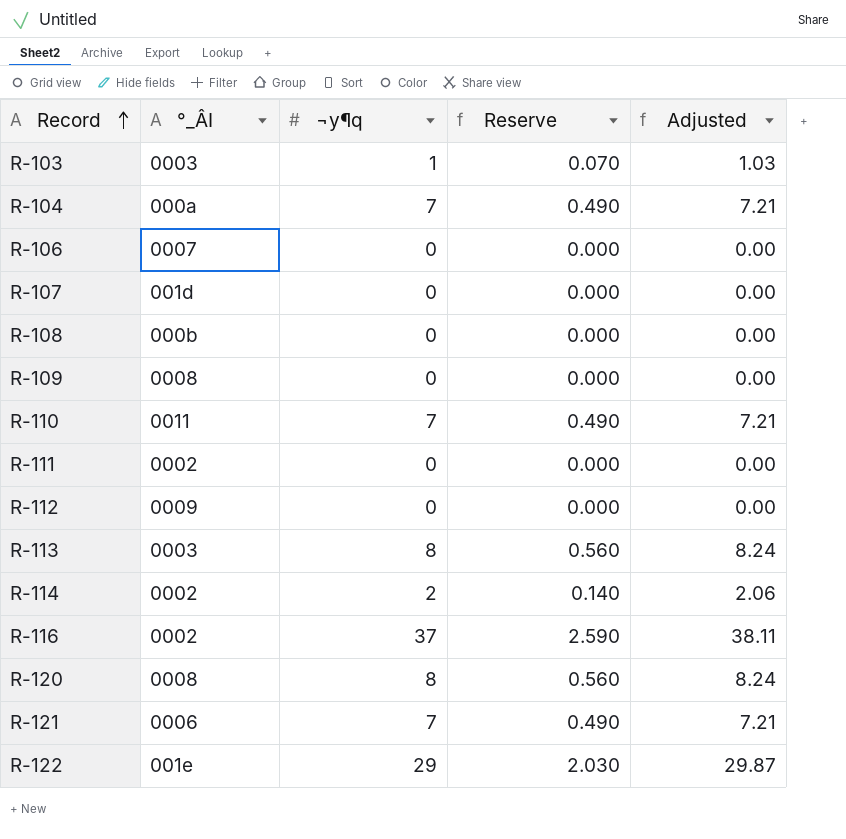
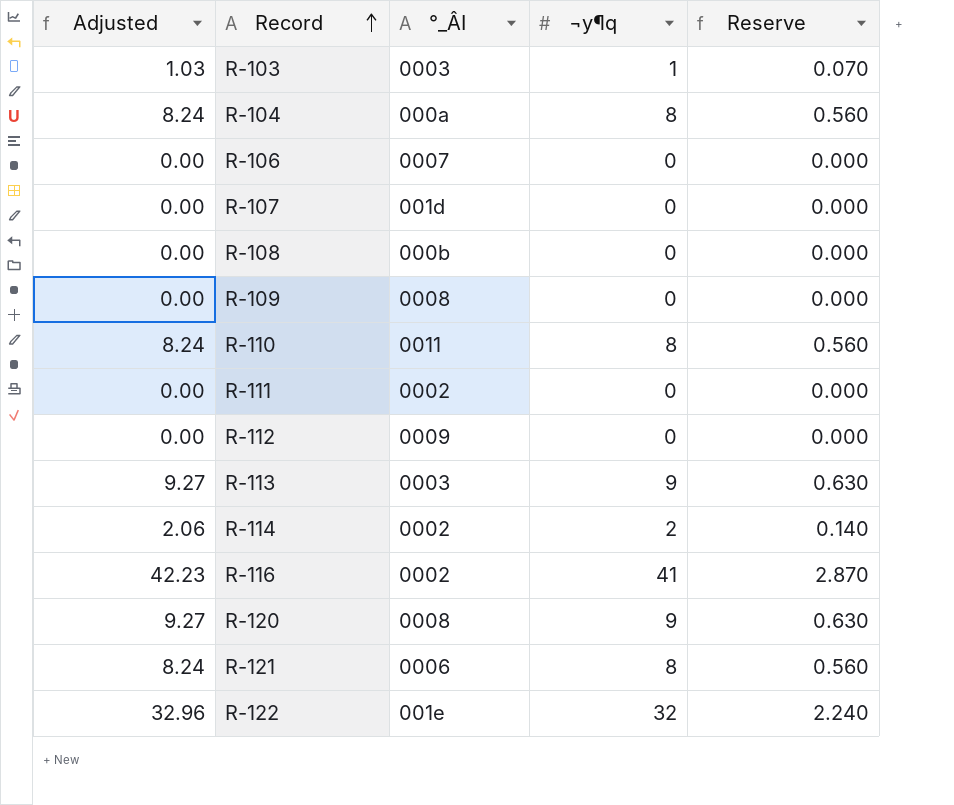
column Adjusted | position: 5 -> 1
R-104 | Adjusted: 7.21 -> 8.24
R-104 | ¬y¶q: 7 -> 8
R-104 | Reserve: 0.490 -> 0.560
R-110 | Adjusted: 7.21 -> 8.24
R-110 | ¬y¶q: 7 -> 8
R-110 | Reserve: 0.490 -> 0.560
R-113 | Adjusted: 8.24 -> 9.27
R-113 | ¬y¶q: 8 -> 9
R-113 | Reserve: 0.560 -> 0.630
R-116 | Adjusted: 38.11 -> 42.23
R-116 | ¬y¶q: 37 -> 41
R-116 | Reserve: 2.590 -> 2.870
R-120 | Adjusted: 8.24 -> 9.27
R-120 | ¬y¶q: 8 -> 9
R-120 | Reserve: 0.560 -> 0.630
R-121 | Adjusted: 7.21 -> 8.24
R-121 | ¬y¶q: 7 -> 8
R-121 | Reserve: 0.490 -> 0.560
R-122 | Adjusted: 29.87 -> 32.96
R-122 | ¬y¶q: 29 -> 32
R-122 | Reserve: 2.030 -> 2.240

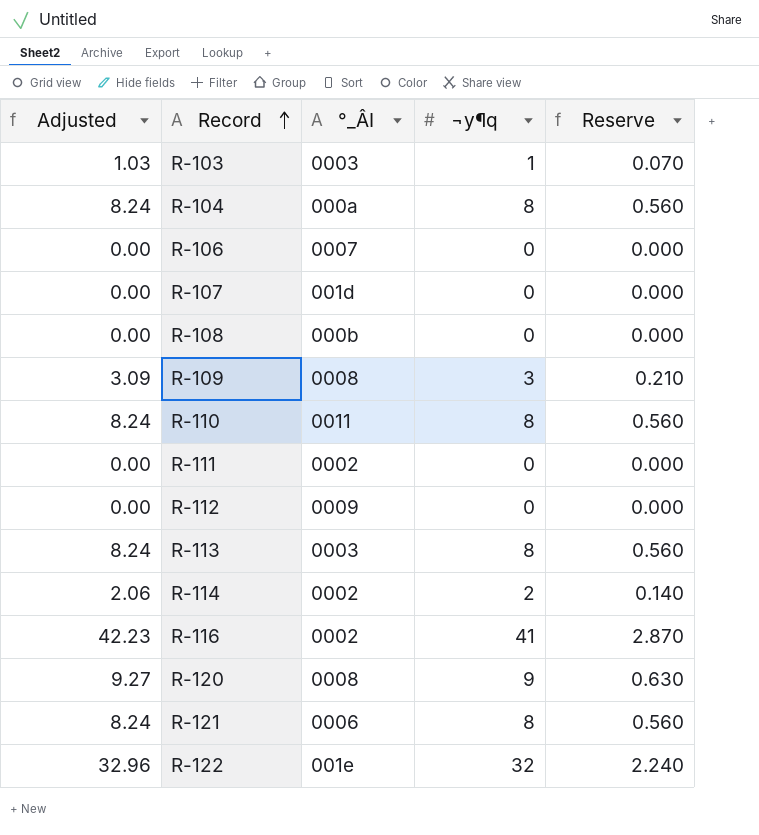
R-109 | Adjusted: 0.00 -> 3.09
R-109 | ¬y¶q: 0 -> 3
R-109 | Reserve: 0.000 -> 0.210
R-113 | Adjusted: 9.27 -> 8.24
R-113 | ¬y¶q: 9 -> 8
R-113 | Reserve: 0.630 -> 0.560

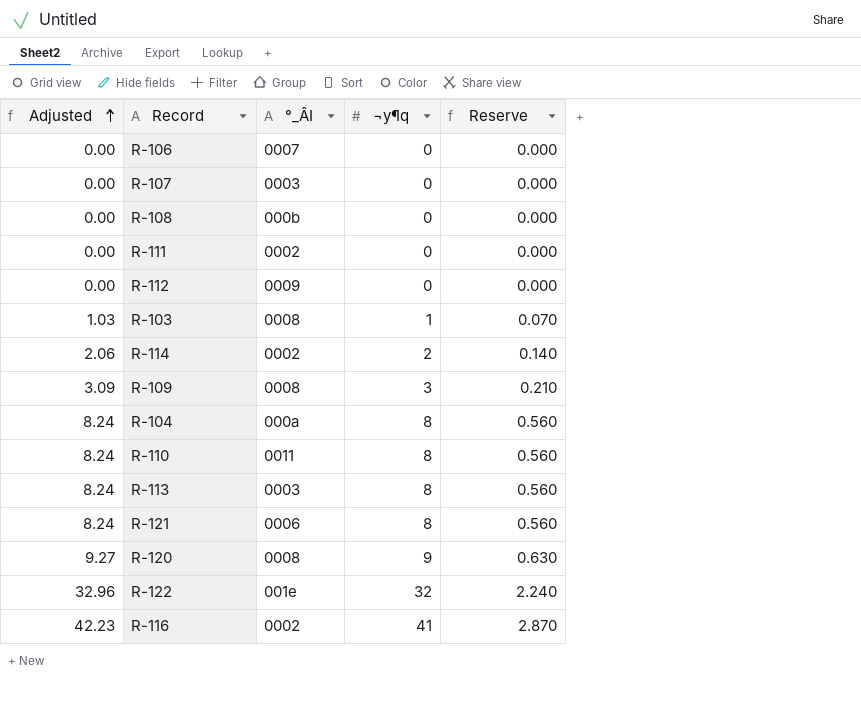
row order: Record ascending -> Adjusted ascending
R-107 | °_ÂI: 001d -> 0003
R-103 | °_ÂI: 0003 -> 0008

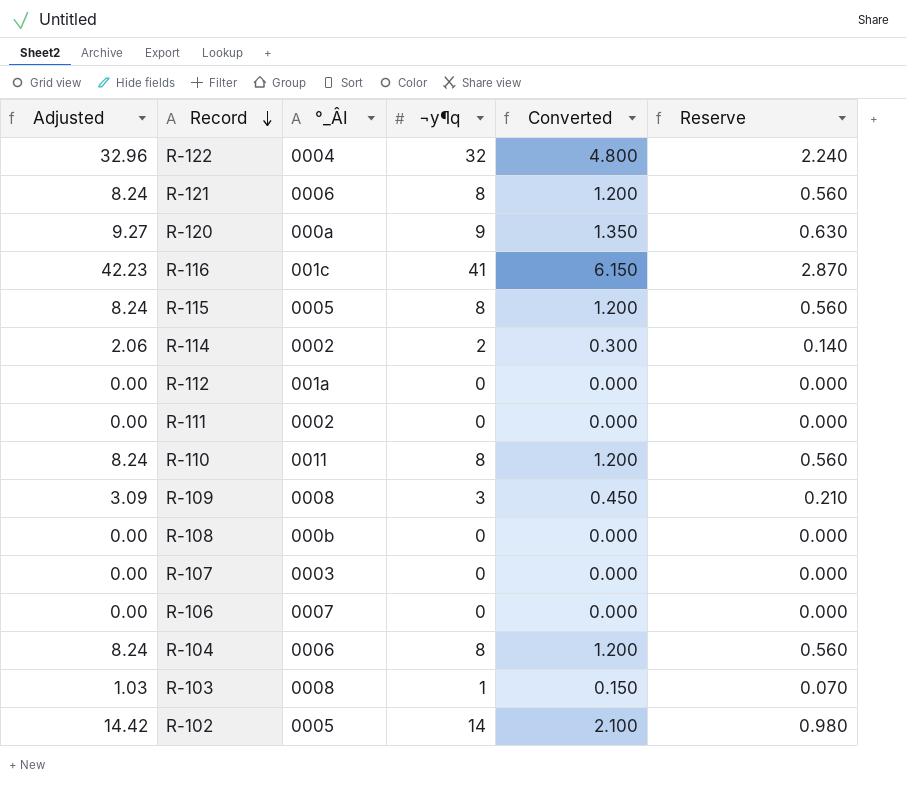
row order: Adjusted ascending -> Record descending
column Converted | formula: none -> [¬y¶q] * 0.15
row R-113: 8.24 | 0003 | 8 | 0.560 -> none
R-122 | °_ÂI: 001e -> 0004
R-120 | °_ÂI: 0008 -> 000a
R-116 | °_ÂI: 0002 -> 001c
row R-115: none -> 8.24 | 0005 | 8 | 1.200 | 0.560
R-112 | °_ÂI: 0009 -> 001a
R-104 | °_ÂI: 000a -> 0006
row R-102: none -> 14.42 | 0005 | 14 | 2.100 | 0.980

